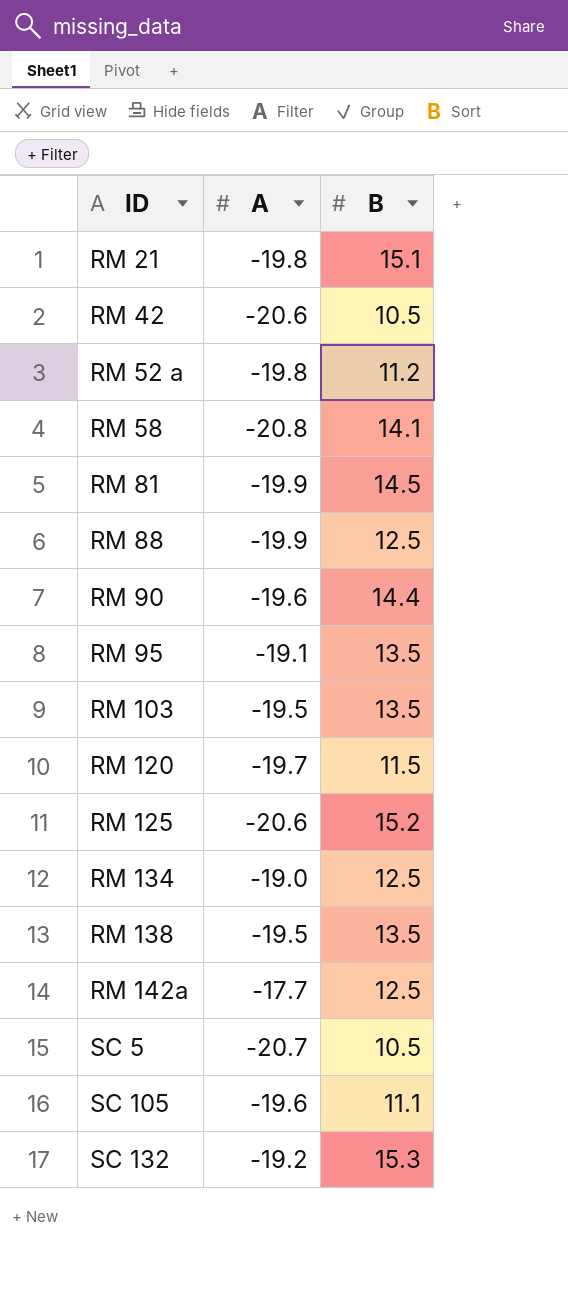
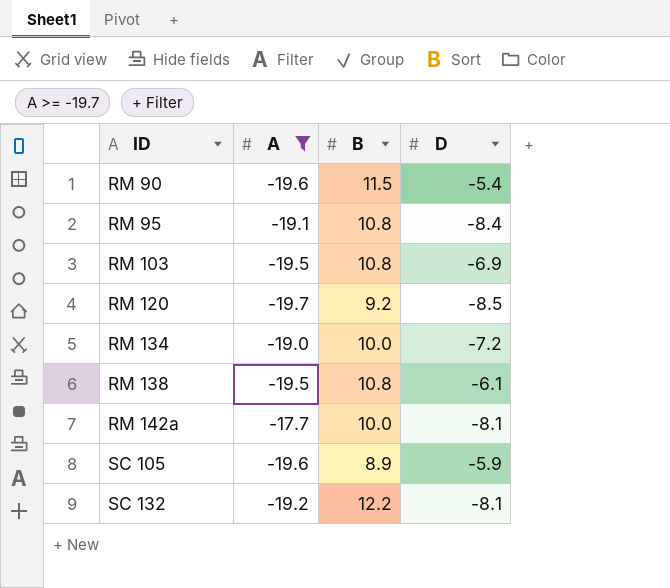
filter: none -> A >= -19.7
column D | position: none -> 4
RM 90 | B: 14.4 -> 11.5
RM 95 | B: 13.5 -> 10.8
RM 103 | B: 13.5 -> 10.8
RM 120 | B: 11.5 -> 9.2
RM 134 | B: 12.5 -> 10.0
RM 138 | B: 13.5 -> 10.8
RM 142a | B: 12.5 -> 10.0
SC 105 | B: 11.1 -> 8.9
SC 132 | B: 15.3 -> 12.2

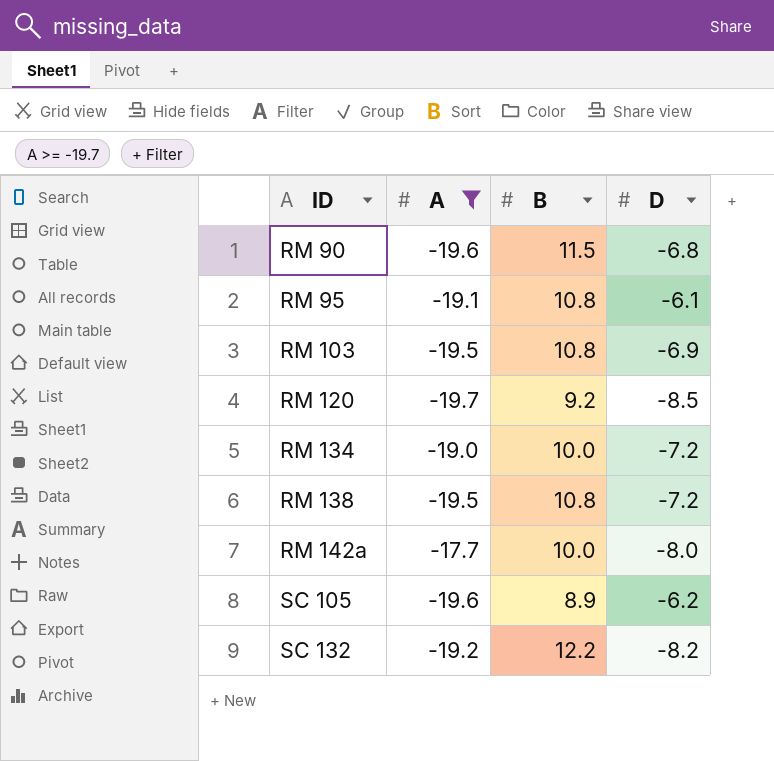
RM 90 | D: -5.4 -> -6.8
RM 95 | D: -8.4 -> -6.1
RM 138 | D: -6.1 -> -7.2
RM 142a | D: -8.1 -> -8.0
SC 105 | D: -5.9 -> -6.2
SC 132 | D: -8.1 -> -8.2

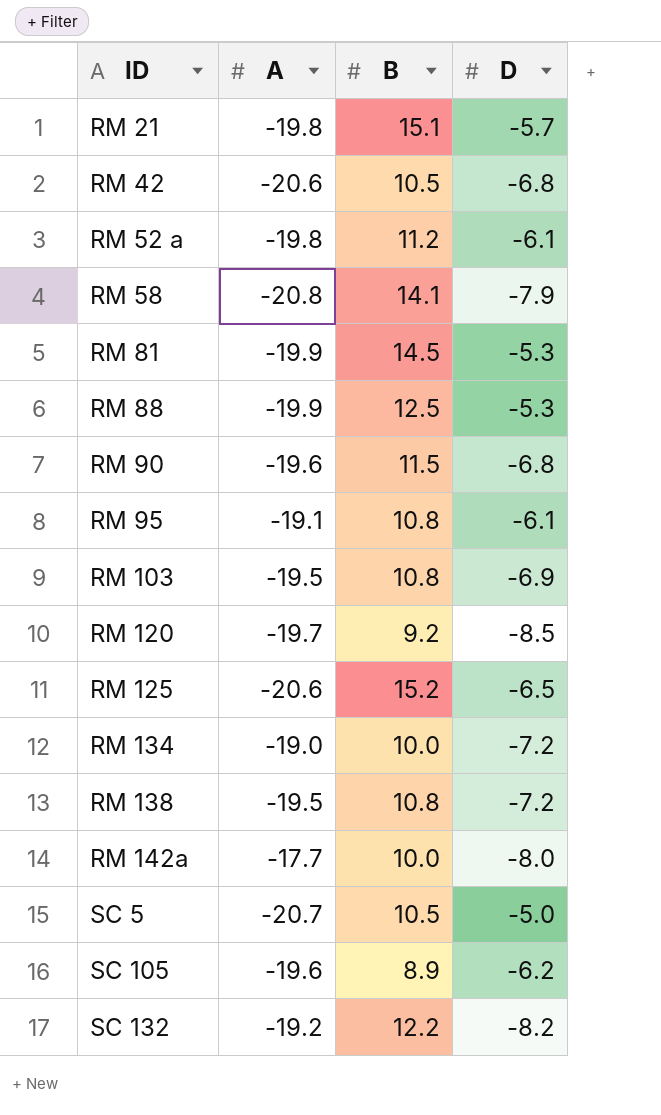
filter: A >= -19.7 -> none

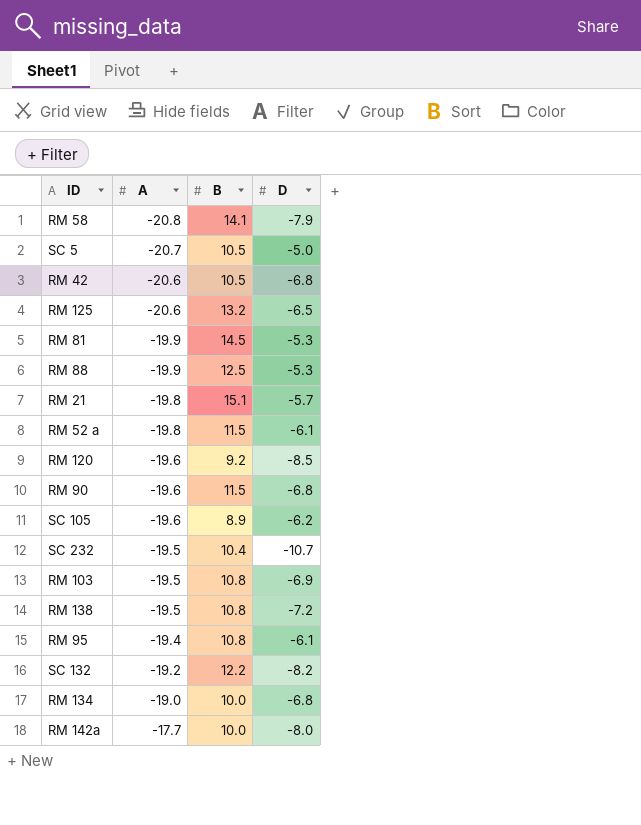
row order: ID ascending -> A ascending
RM 125 | B: 15.2 -> 13.2
RM 52 a | B: 11.2 -> 11.5
RM 120 | A: -19.7 -> -19.6
row SC 232: none -> -19.5 | 10.4 | -10.7
RM 95 | A: -19.1 -> -19.4
RM 134 | D: -7.2 -> -6.8

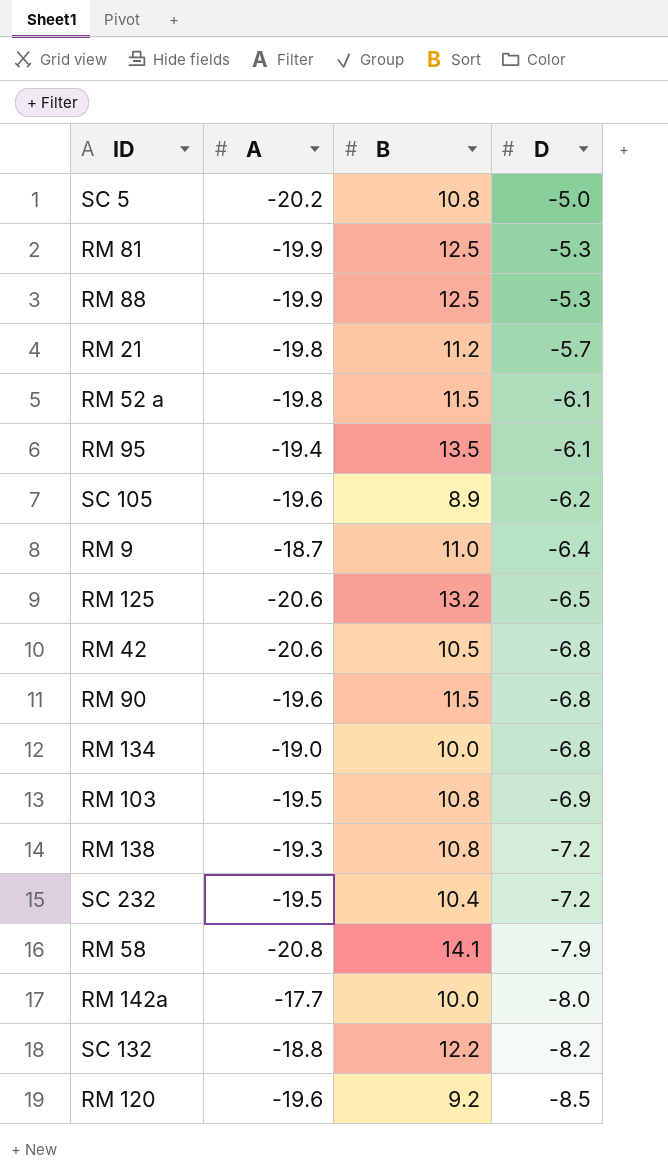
row order: A ascending -> D descending
SC 5 | A: -20.7 -> -20.2
SC 5 | B: 10.5 -> 10.8
RM 81 | B: 14.5 -> 12.5
RM 21 | B: 15.1 -> 11.2
RM 95 | B: 10.8 -> 13.5
row RM 9: none -> -18.7 | 11.0 | -6.4
RM 138 | A: -19.5 -> -19.3
SC 232 | D: -10.7 -> -7.2
SC 132 | A: -19.2 -> -18.8

